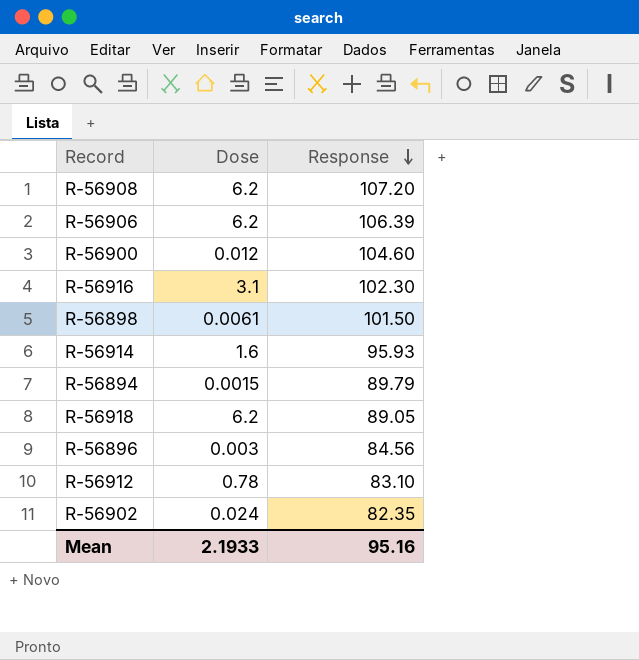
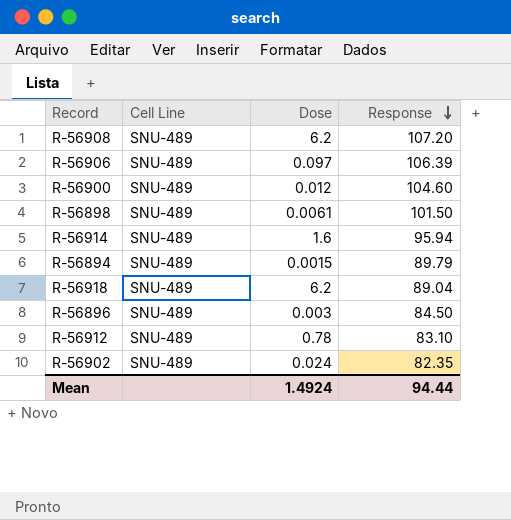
column Cell Line | position: none -> 2
row R-56916: 3.1 | 102.30 -> none
R-56906 | Dose: 6.2 -> 0.097
R-56914 | Response: 95.93 -> 95.94
R-56918 | Response: 89.05 -> 89.04
R-56896 | Response: 84.56 -> 84.50
Mean | Dose: 2.1933 -> 1.4924
Mean | Response: 95.16 -> 94.44

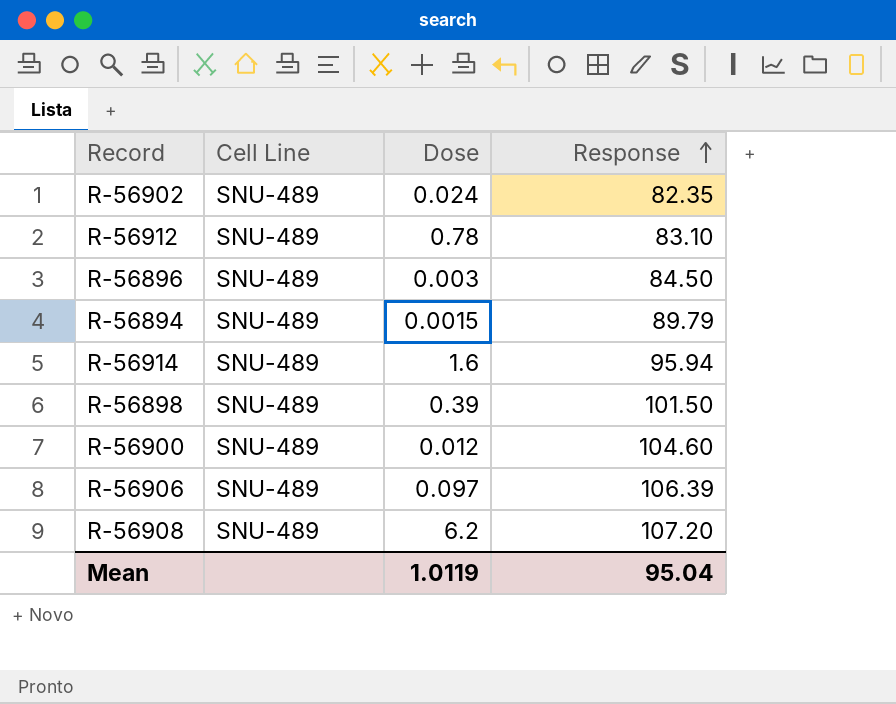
row order: Response descending -> Response ascending
row R-56918: SNU-489 | 6.2 | 89.04 -> none
R-56898 | Dose: 0.0061 -> 0.39
Mean | Dose: 1.4924 -> 1.0119
Mean | Response: 94.44 -> 95.04

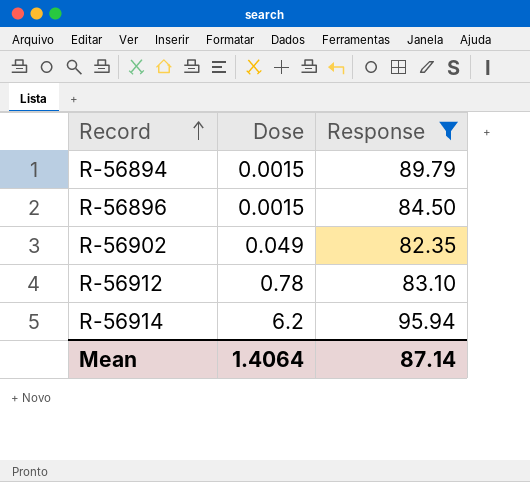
filter: none -> Response <= 95.94
row order: Response ascending -> Record ascending
column Cell Line | position: 2 -> none
R-56896 | Dose: 0.003 -> 0.0015
R-56902 | Dose: 0.024 -> 0.049
R-56914 | Dose: 1.6 -> 6.2
Mean | Dose: 1.0119 -> 1.4064
Mean | Response: 95.04 -> 87.14

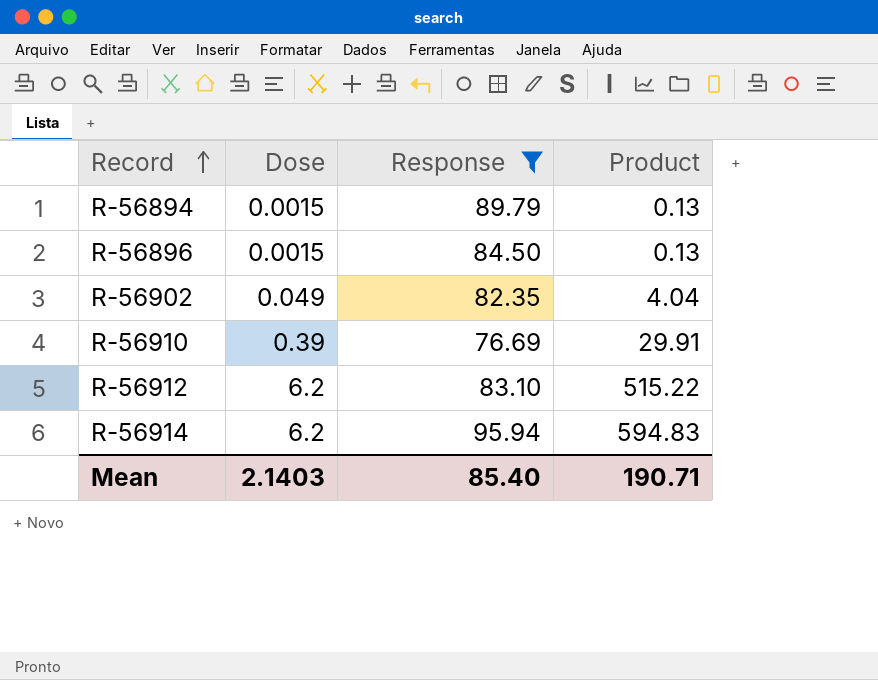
column Product | formula: none -> [Dose] * [Response]
row R-56910: none -> 0.39 | 76.69 | 29.91
R-56912 | Dose: 0.78 -> 6.2
Mean | Dose: 1.4064 -> 2.1403
Mean | Response: 87.14 -> 85.40

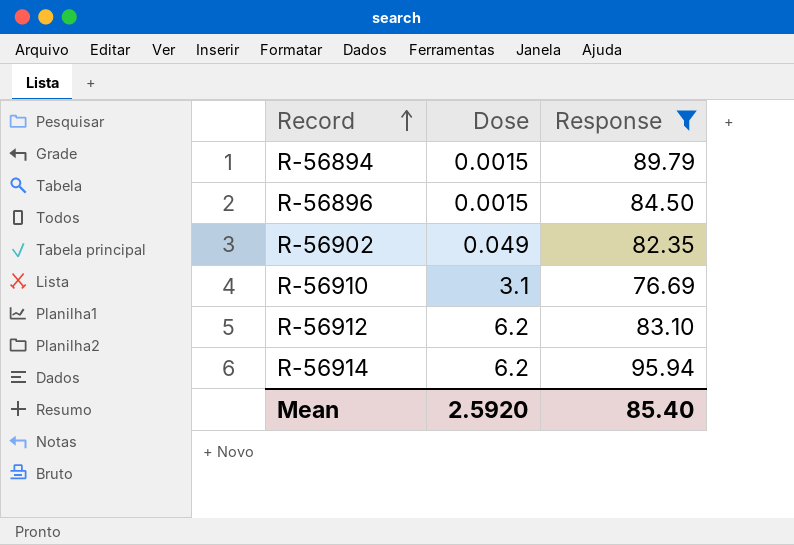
column Product | formula: [Dose] * [Response] -> none
R-56910 | Dose: 0.39 -> 3.1
Mean | Dose: 2.1403 -> 2.5920

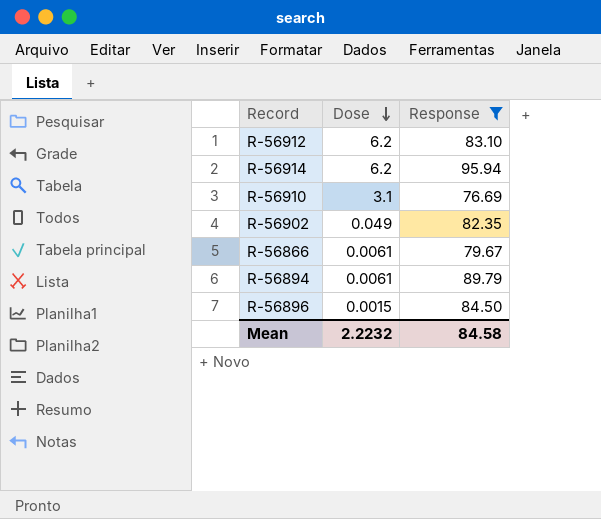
row order: Record ascending -> Dose descending
row R-56866: none -> 0.0061 | 79.67
R-56894 | Dose: 0.0015 -> 0.0061
Mean | Dose: 2.5920 -> 2.2232
Mean | Response: 85.40 -> 84.58

